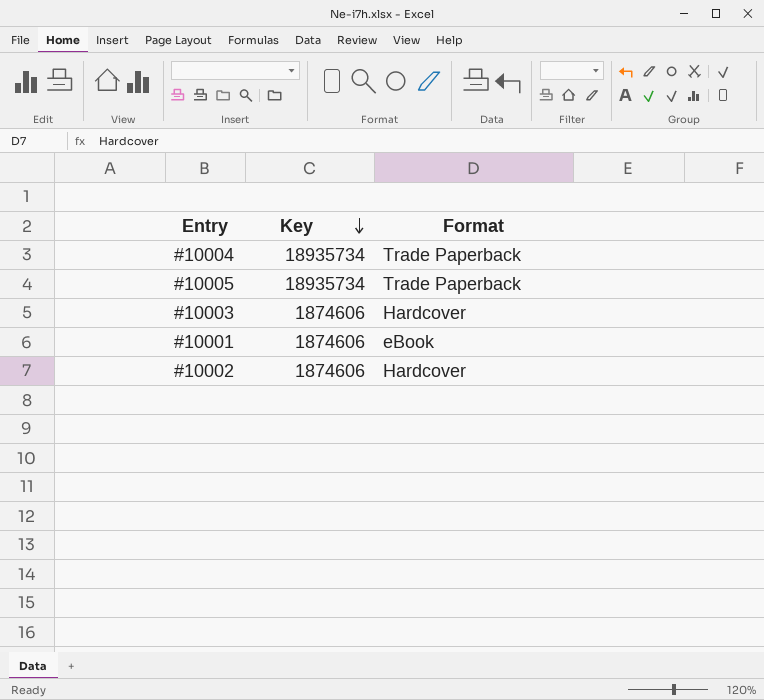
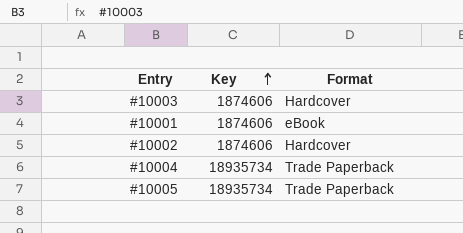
row order: Key descending -> Key ascending

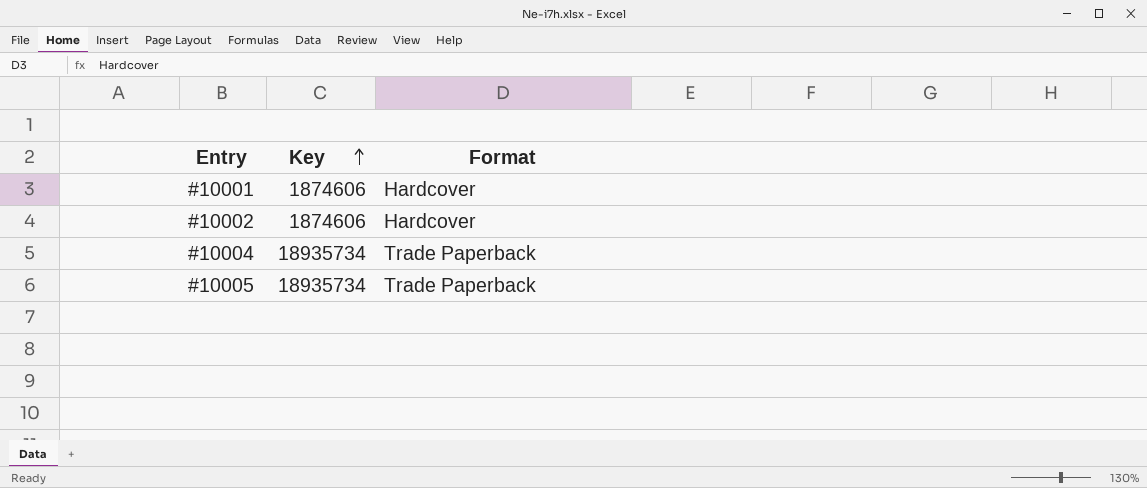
row #10003: 1874606 | Hardcover -> none
#10001 | Format: eBook -> Hardcover

